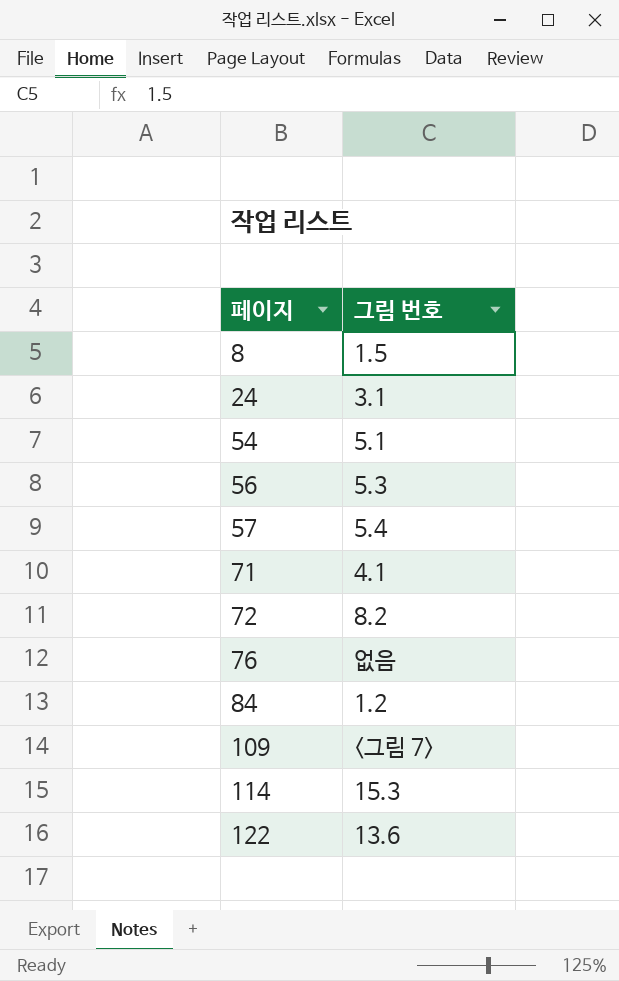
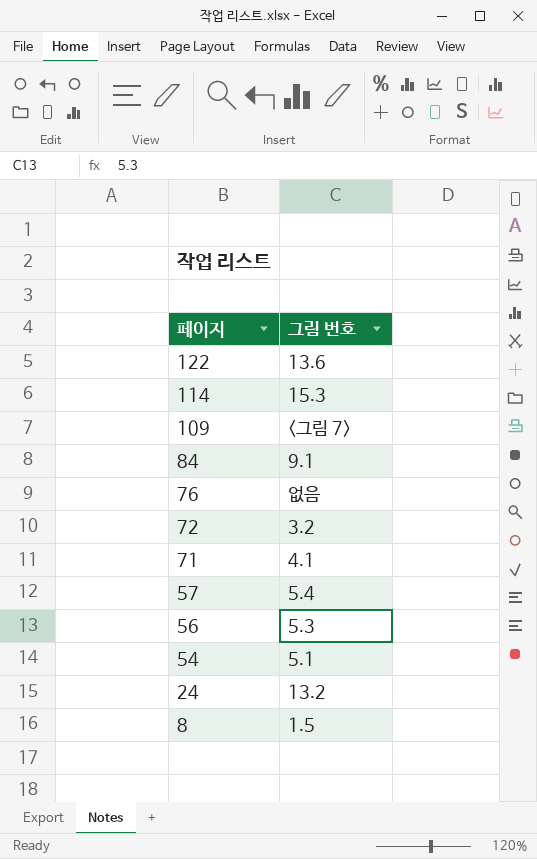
row order: 페이지 ascending -> 페이지 descending
84 | 그림 번호: 1.2 -> 9.1
72 | 그림 번호: 8.2 -> 3.2
24 | 그림 번호: 3.1 -> 13.2

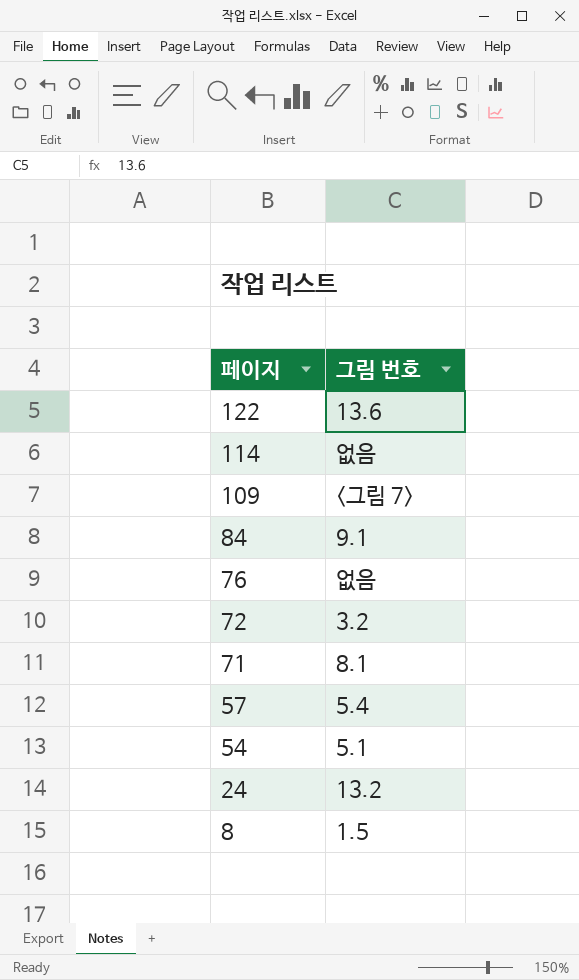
row 56: 5.3 -> none
114 | 그림 번호: 15.3 -> 없음
71 | 그림 번호: 4.1 -> 8.1

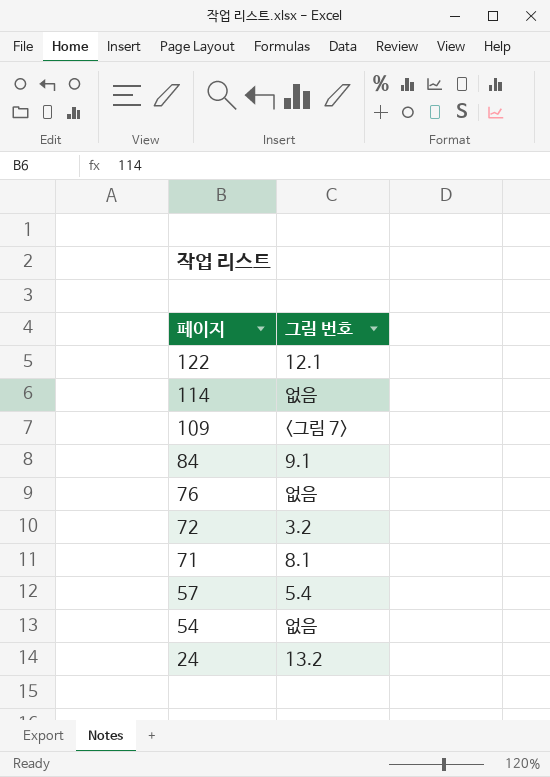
row 8: 1.5 -> none
122 | 그림 번호: 13.6 -> 12.1
54 | 그림 번호: 5.1 -> 없음

